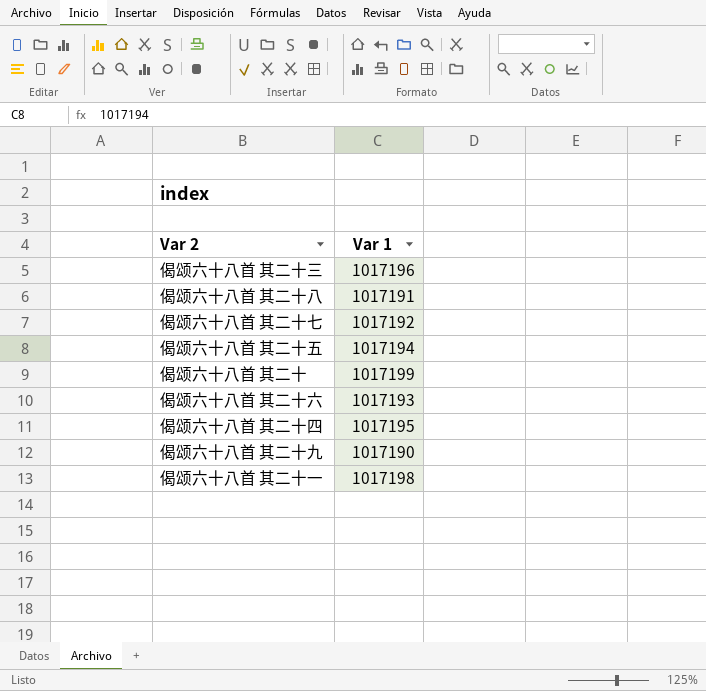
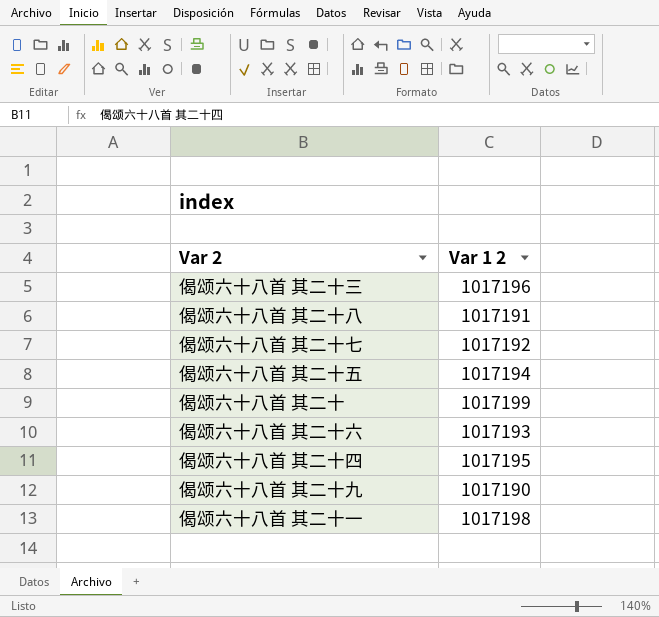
column name: Var 1 -> Var 1 2

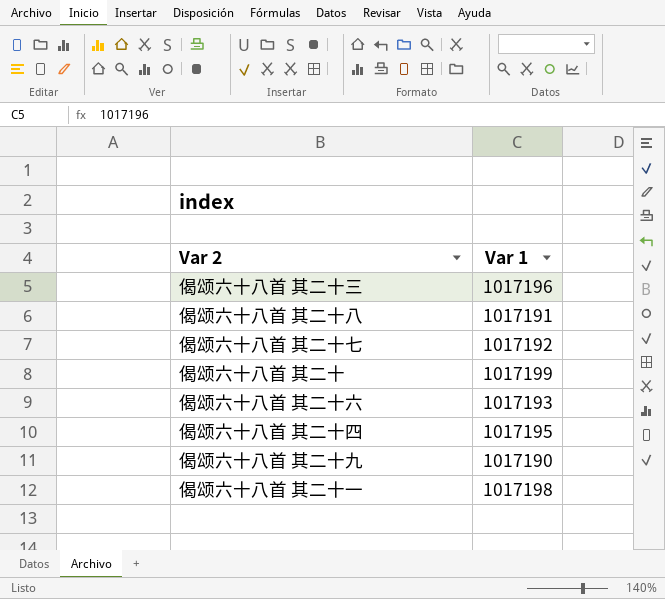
column name: Var 1 2 -> Var 1
row 偈颂六十八首 其二十五: 1017194 -> none

